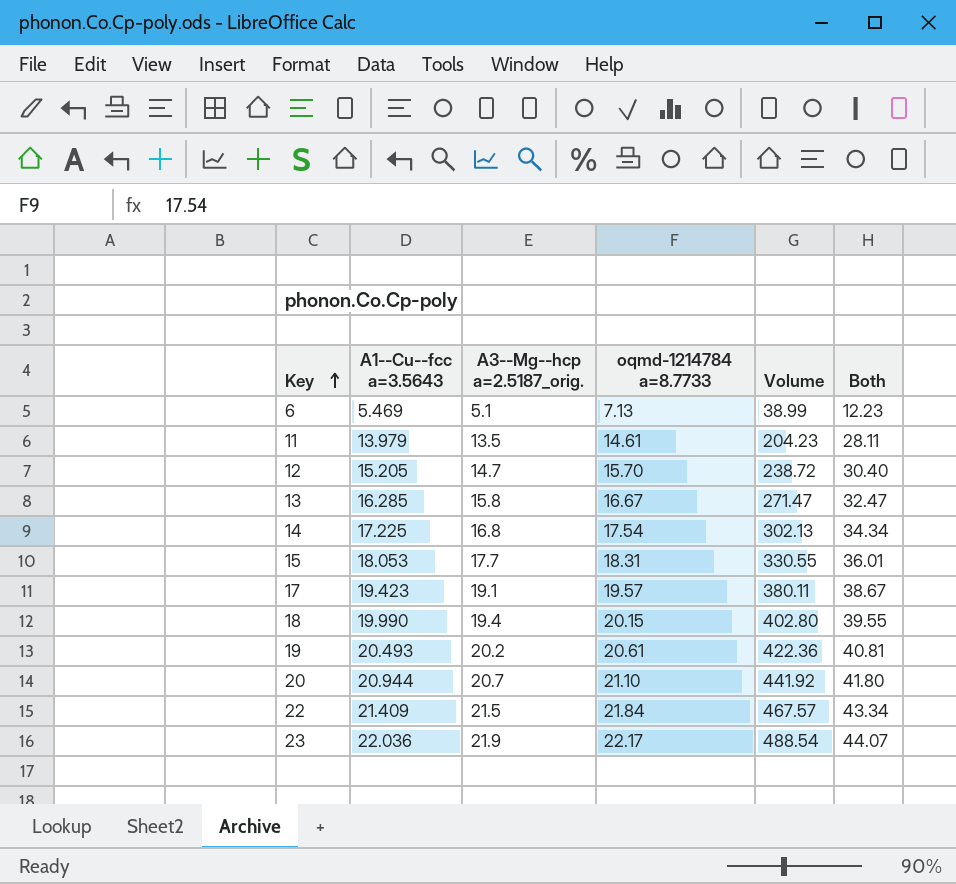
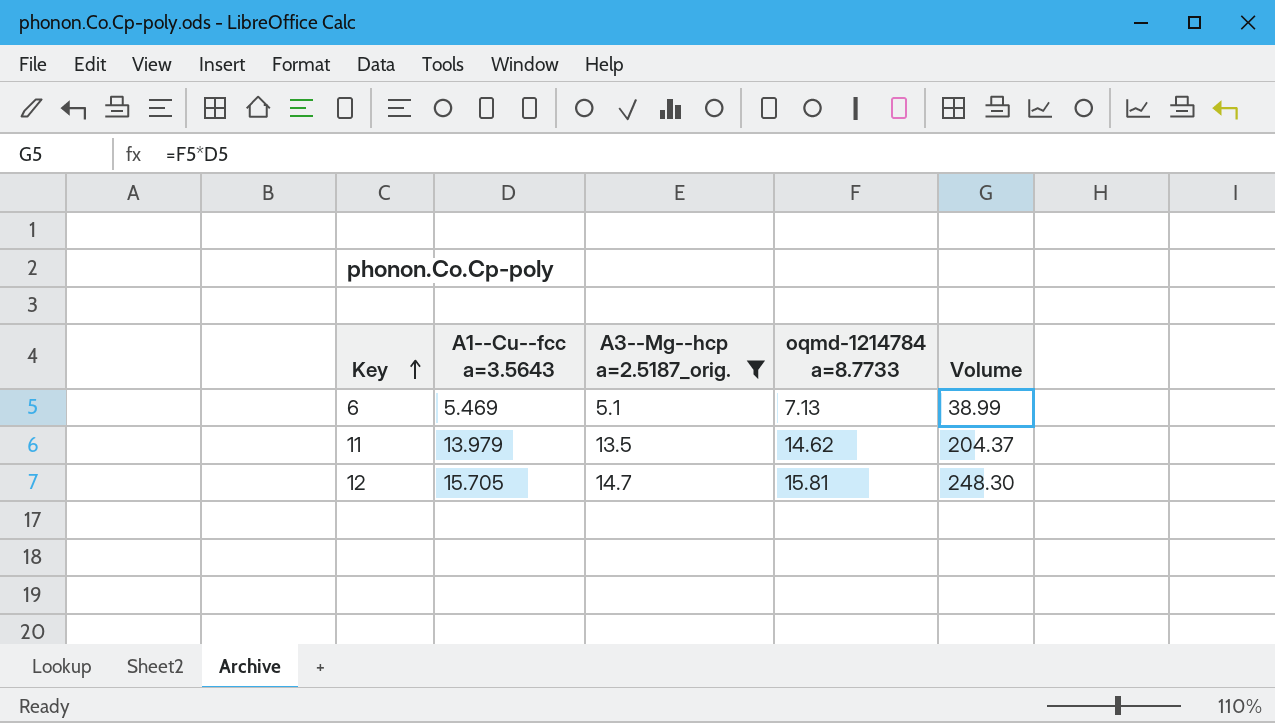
filter: none -> A3--Mg--hcp a=2.5187_orig. <= 14.7
column Both | formula: [A3--Mg--hcp a=2.5187_orig.] + [oqmd-1214784 a=8.7733] -> none
11 | oqmd-1214784 a=8.7733: 14.61 -> 14.62
11 | Volume: 204.23 -> 204.37
12 | A1--Cu--fcc a=3.5643: 15.205 -> 15.705
12 | oqmd-1214784 a=8.7733: 15.70 -> 15.81
12 | Volume: 238.72 -> 248.30

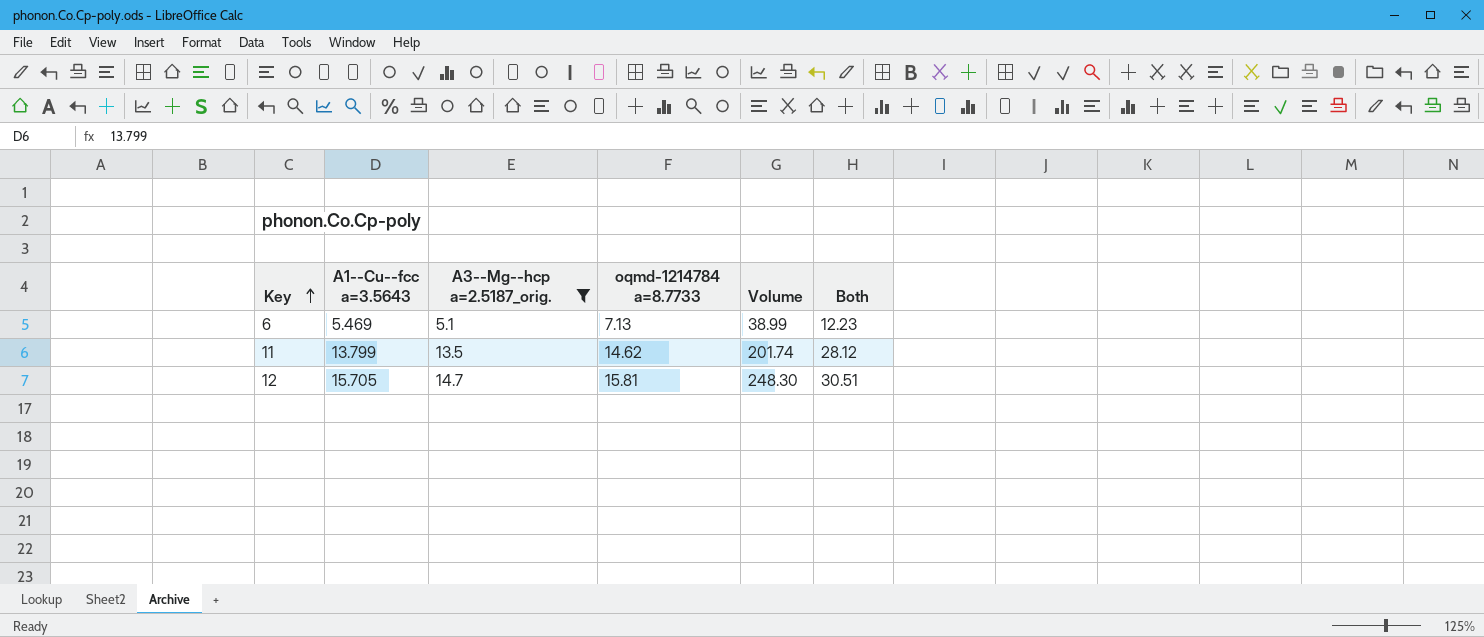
column Both | formula: none -> [A3--Mg--hcp a=2.5187_orig.] + [oqmd-1214784 a=8.7733]
11 | A1--Cu--fcc a=3.5643: 13.979 -> 13.799
11 | Volume: 204.37 -> 201.74

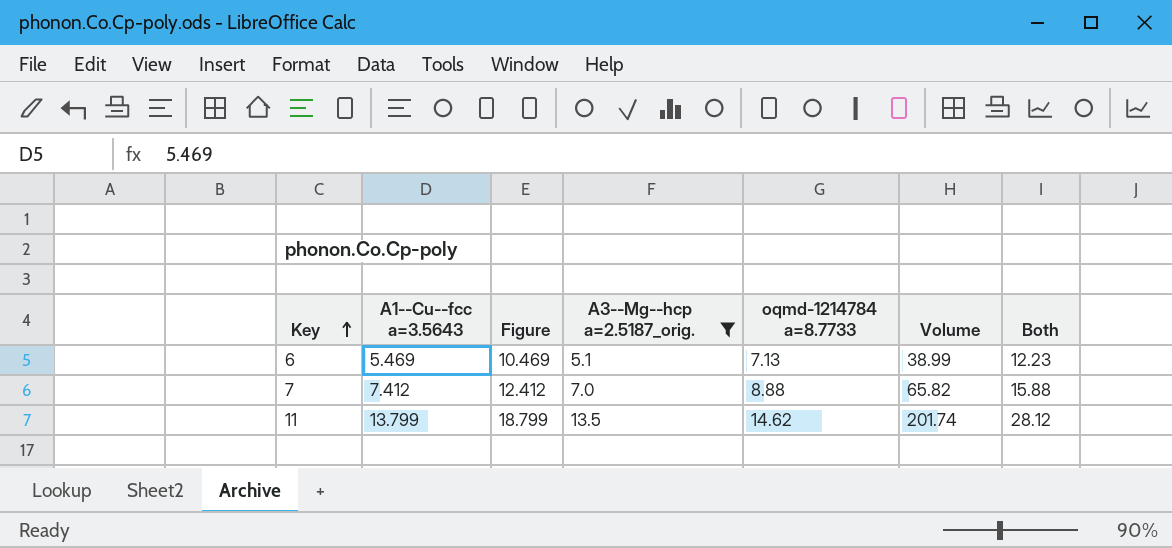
column Figure | formula: none -> [A1--Cu--fcc a=3.5643] + 5
row 12: 15.705 | 14.7 | 15.81 | 248.30 | 30.51 -> none
row 7: none -> 7.412 | 12.412 | 7.0 | 8.88 | 65.82 | 15.88

